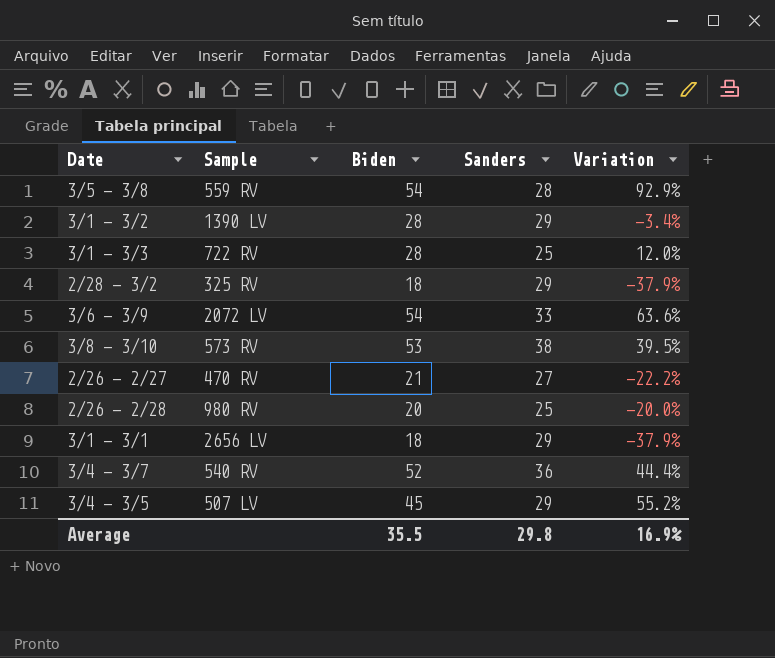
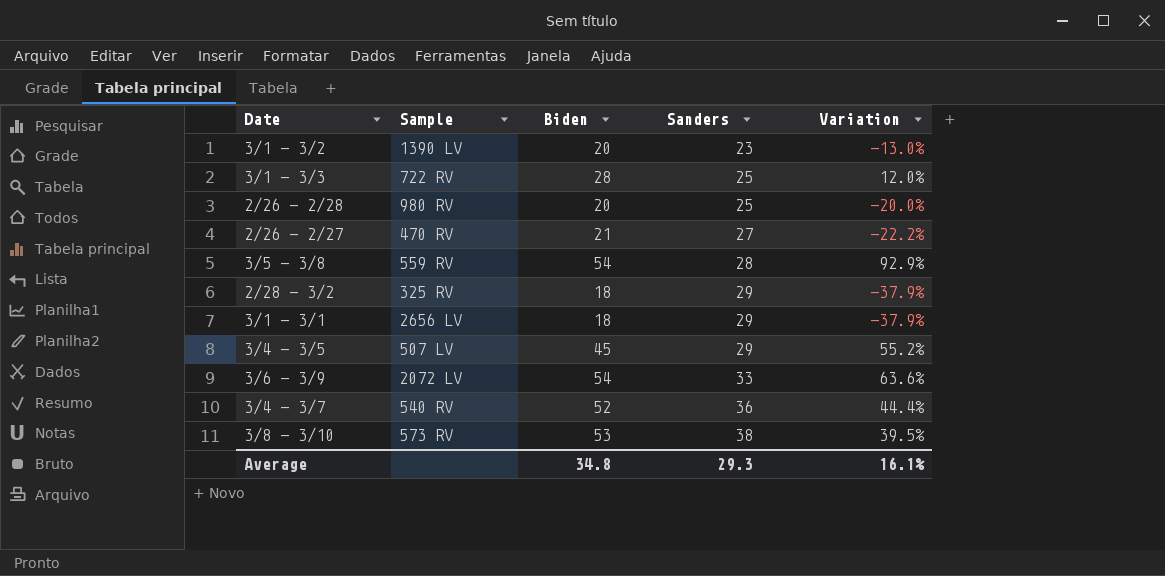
row order: none -> Sanders ascending
3/1 - 3/2 | Biden: 28 -> 20
3/1 - 3/2 | Sanders: 29 -> 23
3/1 - 3/2 | Variation: -3.4% -> -13.0%
Average | Biden: 35.5 -> 34.8
Average | Sanders: 29.8 -> 29.3
Average | Variation: 16.9% -> 16.1%

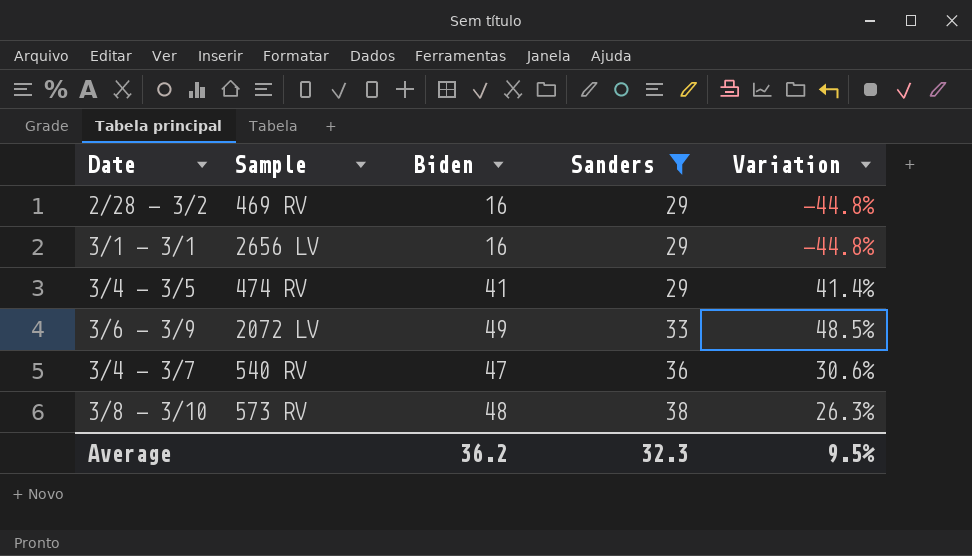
filter: none -> Sanders >= 29
2/28 - 3/2 | Sample: 325 RV -> 469 RV
2/28 - 3/2 | Biden: 18 -> 16
2/28 - 3/2 | Variation: -37.9% -> -44.8%
3/1 - 3/1 | Biden: 18 -> 16
3/1 - 3/1 | Variation: -37.9% -> -44.8%
3/4 - 3/5 | Sample: 507 LV -> 474 RV
3/4 - 3/5 | Biden: 45 -> 41
3/4 - 3/5 | Variation: 55.2% -> 41.4%
3/6 - 3/9 | Biden: 54 -> 49
3/6 - 3/9 | Variation: 63.6% -> 48.5%
3/4 - 3/7 | Biden: 52 -> 47
3/4 - 3/7 | Variation: 44.4% -> 30.6%
3/8 - 3/10 | Biden: 53 -> 48
3/8 - 3/10 | Variation: 39.5% -> 26.3%
Average | Biden: 34.8 -> 36.2
Average | Sanders: 29.3 -> 32.3
Average | Variation: 16.1% -> 9.5%

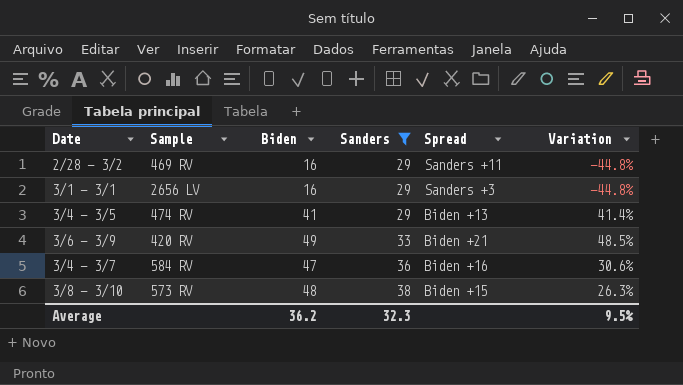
column Spread | position: none -> 5
3/6 - 3/9 | Sample: 2072 LV -> 420 RV
3/4 - 3/7 | Sample: 540 RV -> 584 RV

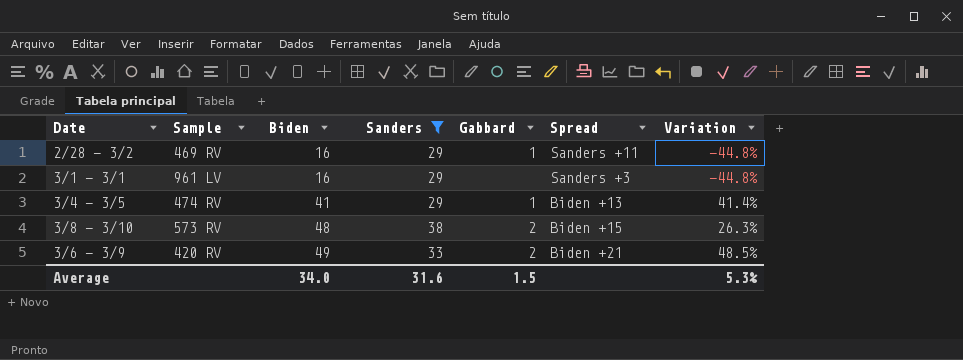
row order: Sanders ascending -> Biden ascending
column Gabbard | position: none -> 5
row 3/4 - 3/7: 584 RV | 47 | 36 | Biden +16 | 30.6% -> none
3/1 - 3/1 | Sample: 2656 LV -> 961 LV
Average | Biden: 36.2 -> 34.0
Average | Sanders: 32.3 -> 31.6
Average | Variation: 9.5% -> 5.3%

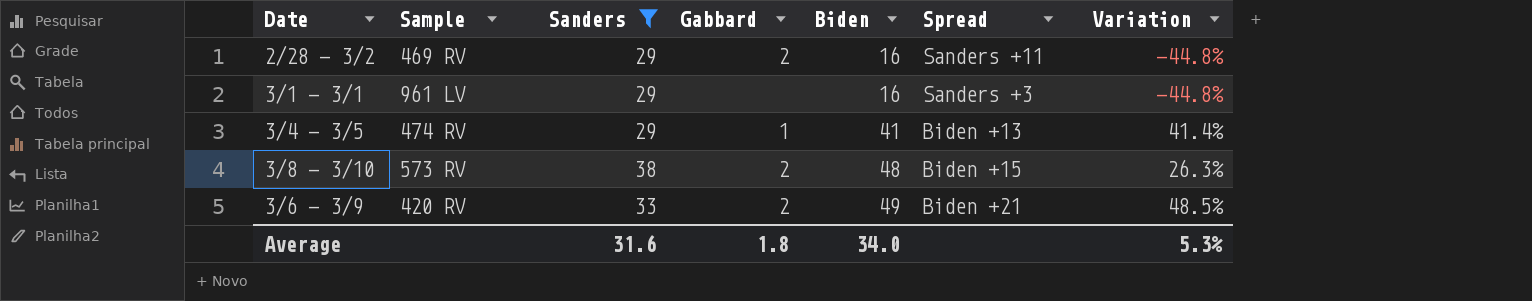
column Biden | position: 3 -> 5
2/28 - 3/2 | Gabbard: 1 -> 2
Average | Gabbard: 1.5 -> 1.8

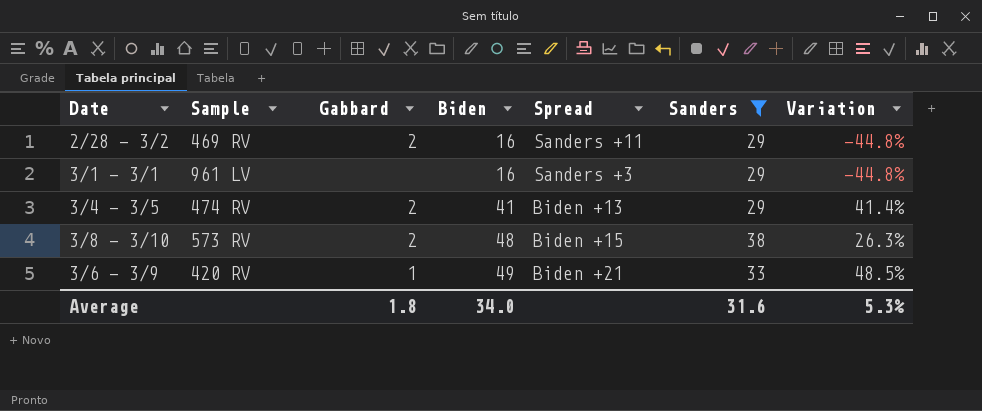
column Sanders | position: 3 -> 6
3/4 - 3/5 | Gabbard: 1 -> 2
3/6 - 3/9 | Gabbard: 2 -> 1

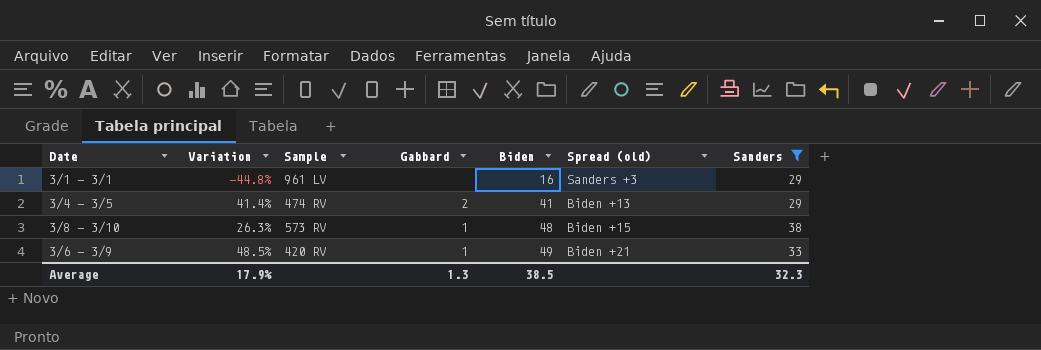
column Variation | position: 7 -> 2
column name: Spread -> Spread (old)
row 2/28 - 3/2: 469 RV | 2 | 16 | Sanders +11 | 29 | -44.8% -> none
3/8 - 3/10 | Gabbard: 2 -> 1
Average | Variation: 5.3% -> 17.9%
Average | Gabbard: 1.8 -> 1.3
Average | Biden: 34.0 -> 38.5
Average | Sanders: 31.6 -> 32.3

